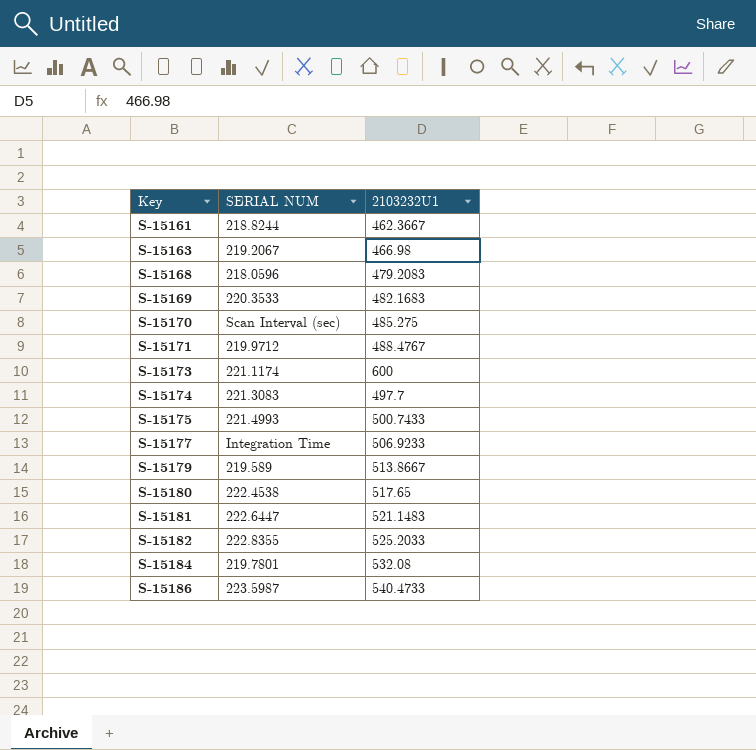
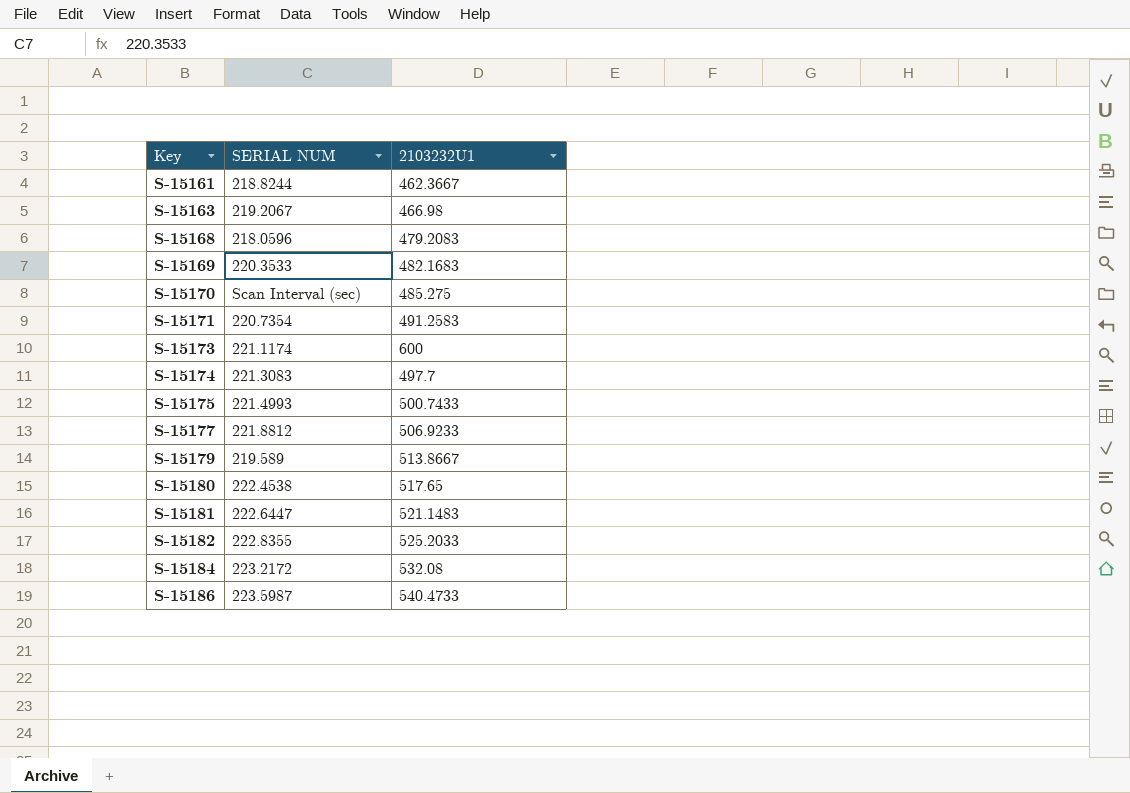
S-15171 | SERIAL NUM: 219.9712 -> 220.7354
S-15171 | 2103232U1: 488.4767 -> 491.2583
S-15177 | SERIAL NUM: Integration Time -> 221.8812
S-15184 | SERIAL NUM: 219.7801 -> 223.2172

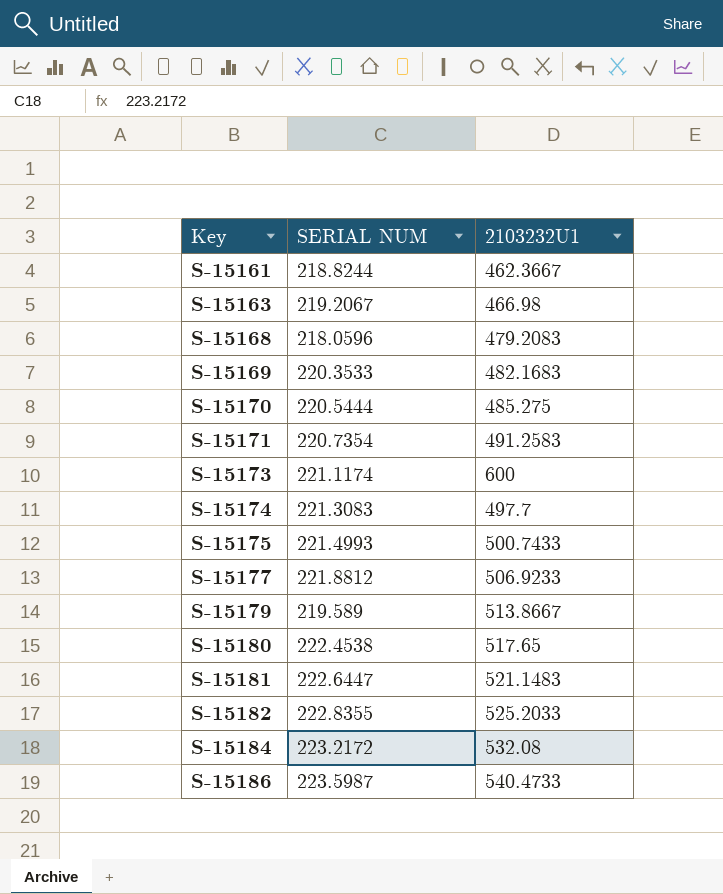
S-15170 | SERIAL NUM: Scan Interval (sec) -> 220.5444

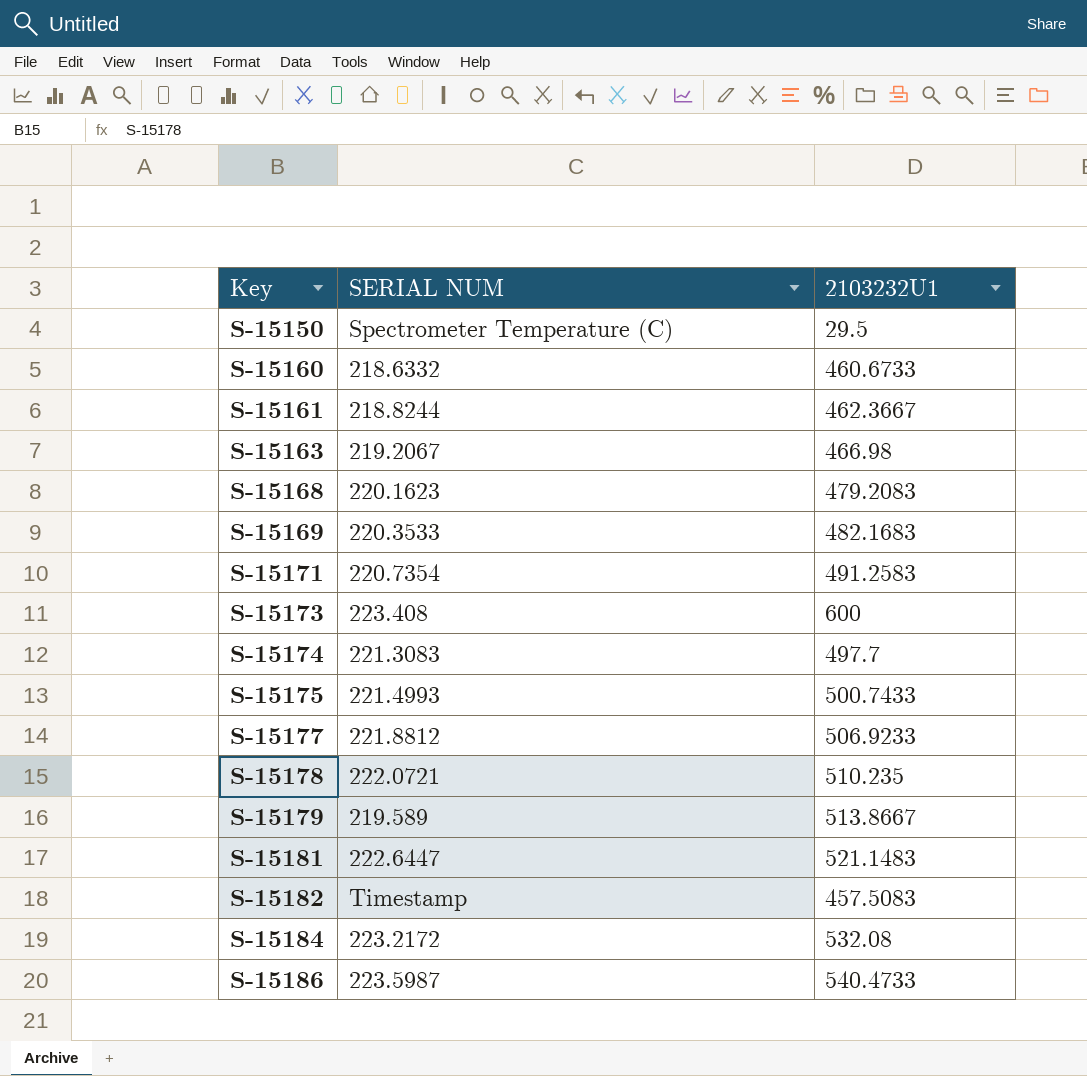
row S-15170: 220.5444 | 485.275 -> none
row S-15180: 222.4538 | 517.65 -> none
row S-15150: none -> Spectrometer Temperature (C) | 29.5
row S-15160: none -> 218.6332 | 460.6733
S-15168 | SERIAL NUM: 218.0596 -> 220.1623
S-15173 | SERIAL NUM: 221.1174 -> 223.408
row S-15178: none -> 222.0721 | 510.235
S-15182 | SERIAL NUM: 222.8355 -> Timestamp
S-15182 | 2103232U1: 525.2033 -> 457.5083

